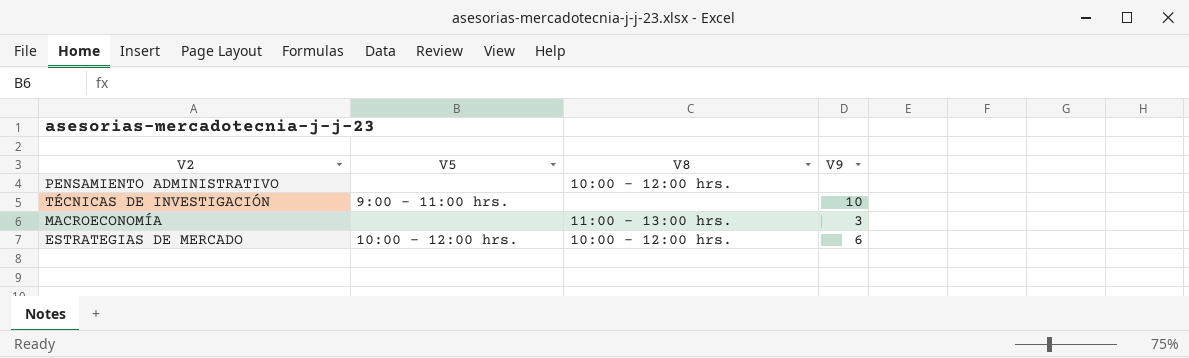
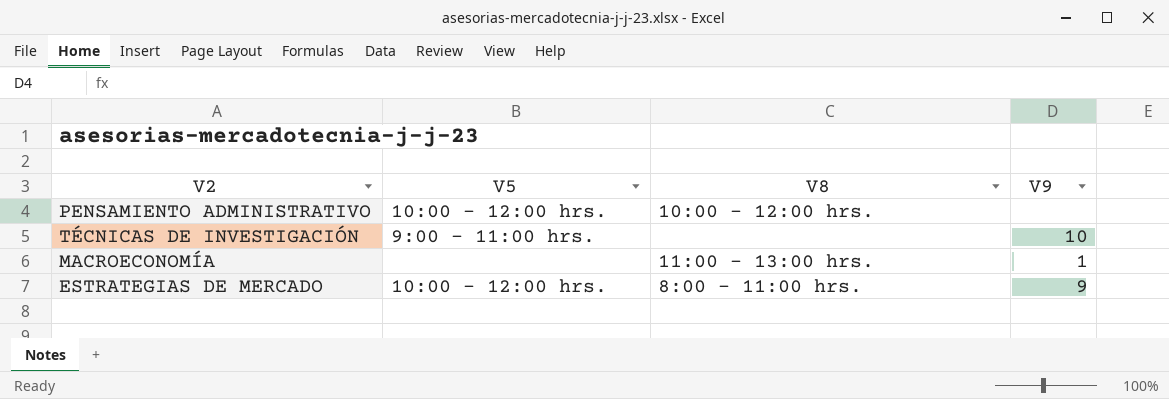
PENSAMIENTO ADMINISTRATIVO | V5: none -> 10:00 - 12:00 hrs.
MACROECONOMÍA | V9: 3 -> 1
ESTRATEGIAS DE MERCADO | V8: 10:00 - 12:00 hrs. -> 8:00 - 11:00 hrs.
ESTRATEGIAS DE MERCADO | V9: 6 -> 9

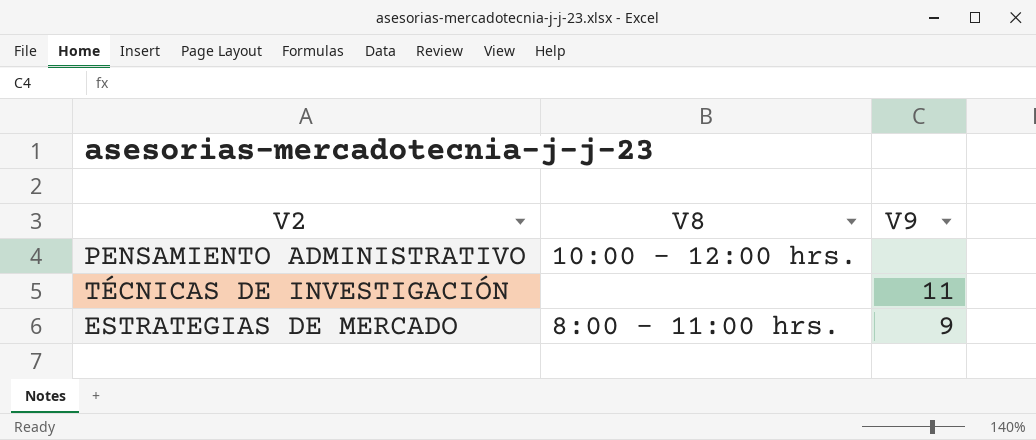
column V5 | position: 2 -> none
row MACROECONOMÍA: none | 11:00 - 13:00 hrs. | 1 -> none
TÉCNICAS DE INVESTIGACIÓN | V9: 10 -> 11

